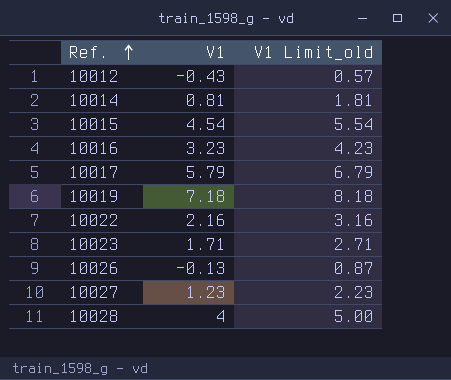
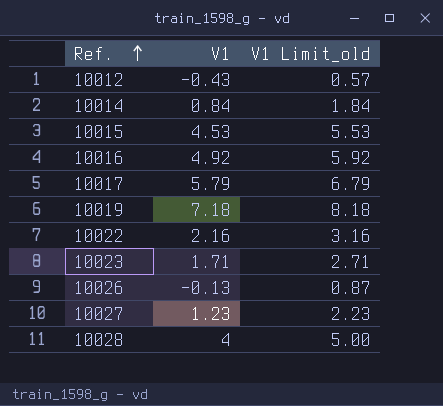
10014 | V1: 0.81 -> 0.84
10014 | V1 Limit_old: 1.81 -> 1.84
10015 | V1: 4.54 -> 4.53
10015 | V1 Limit_old: 5.54 -> 5.53
10016 | V1: 3.23 -> 4.92
10016 | V1 Limit_old: 4.23 -> 5.92

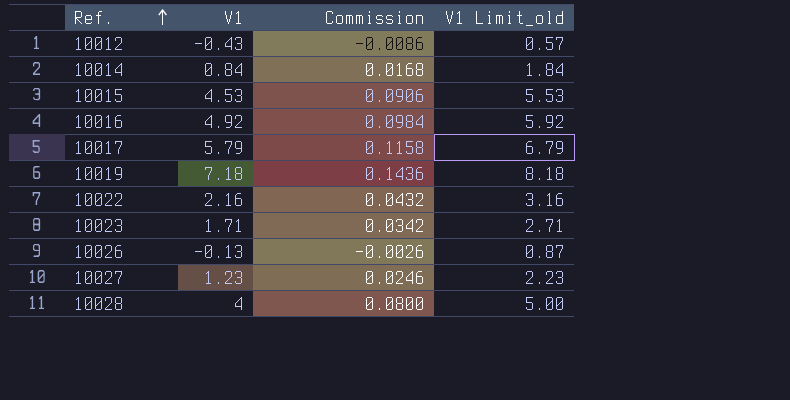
column Commission | formula: none -> [V1] * 0.02

